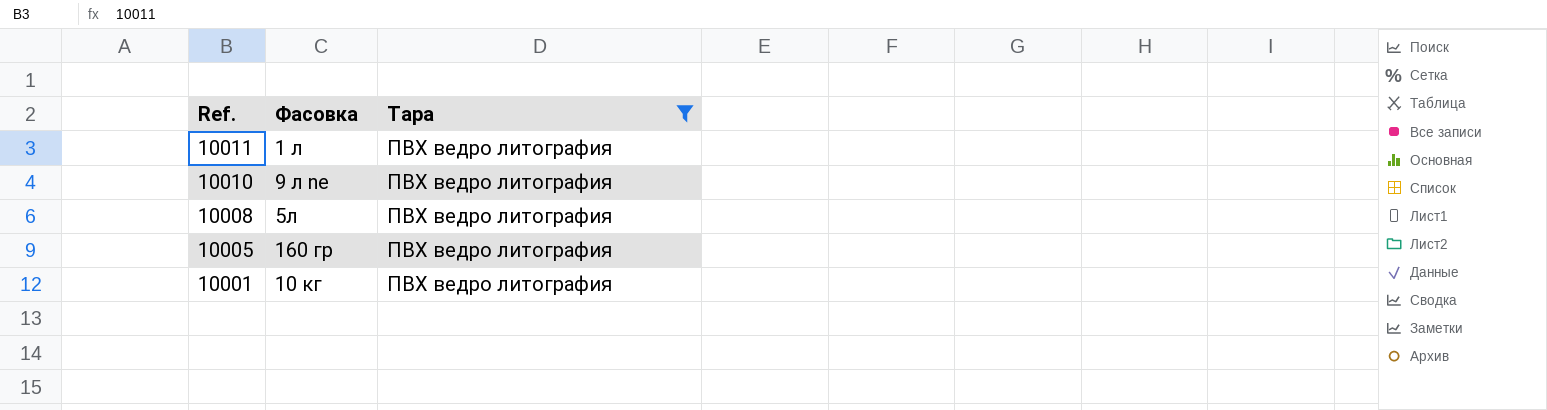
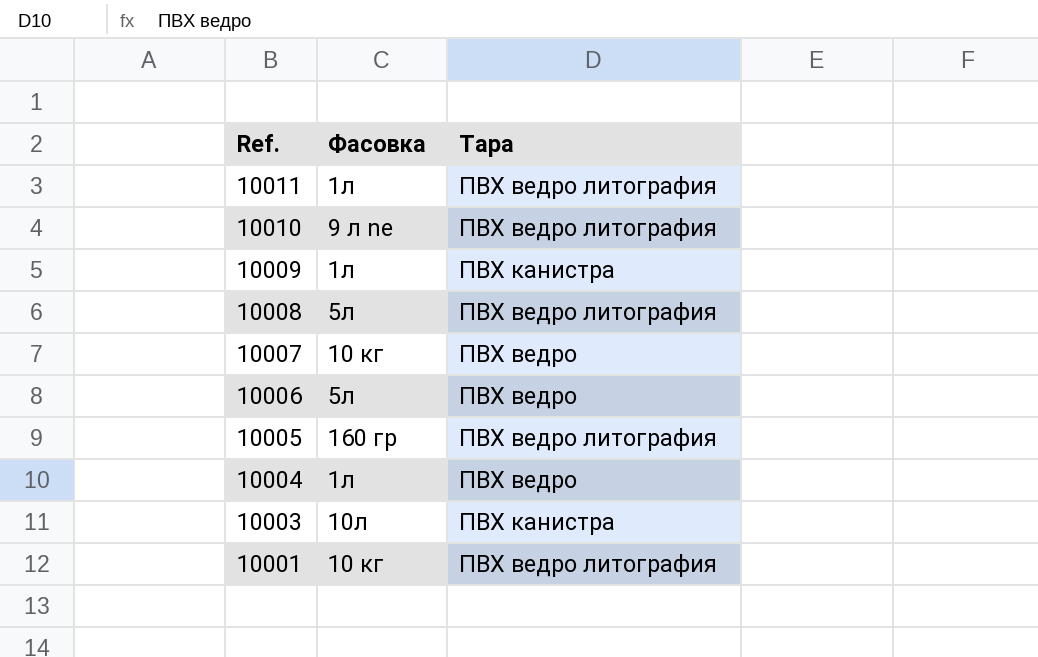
filter: Тара = ПВХ ведро литография -> none
10011 | Фасовка: 1 л -> 1л

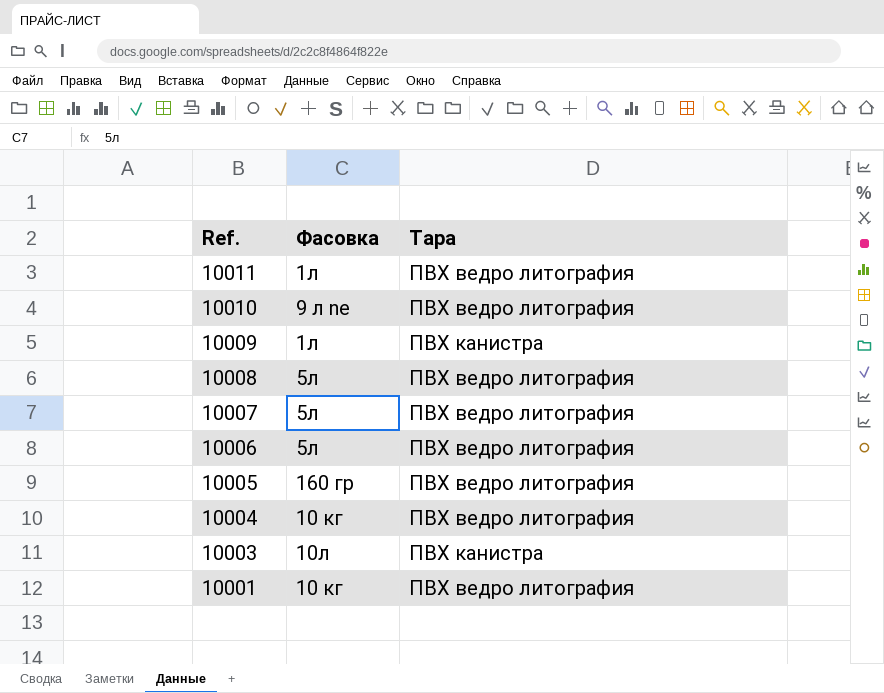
10007 | Фасовка: 10 кг -> 5л
10007 | Тара: ПВХ ведро -> ПВХ ведро литография
10006 | Тара: ПВХ ведро -> ПВХ ведро литография
10004 | Фасовка: 1л -> 10 кг
10004 | Тара: ПВХ ведро -> ПВХ ведро литография

